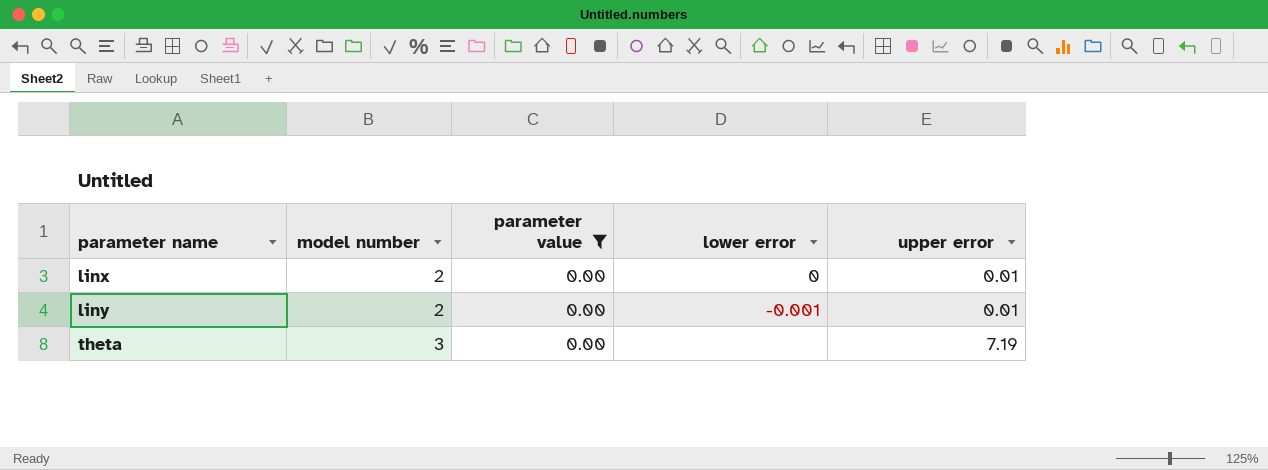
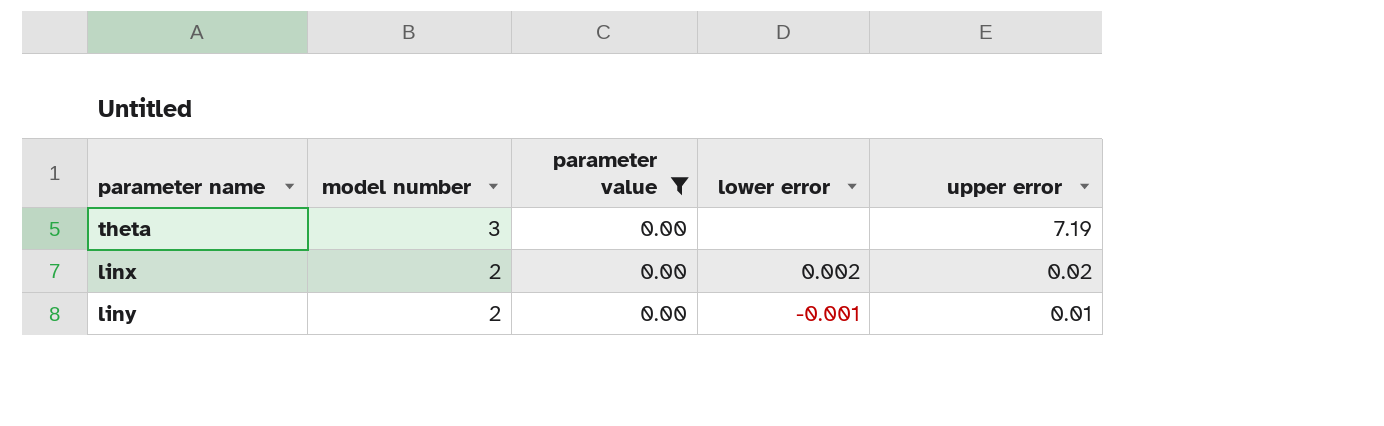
row order: parameter name ascending -> model number descending
linx | lower error: 0 -> 0.002
linx | upper error: 0.01 -> 0.02

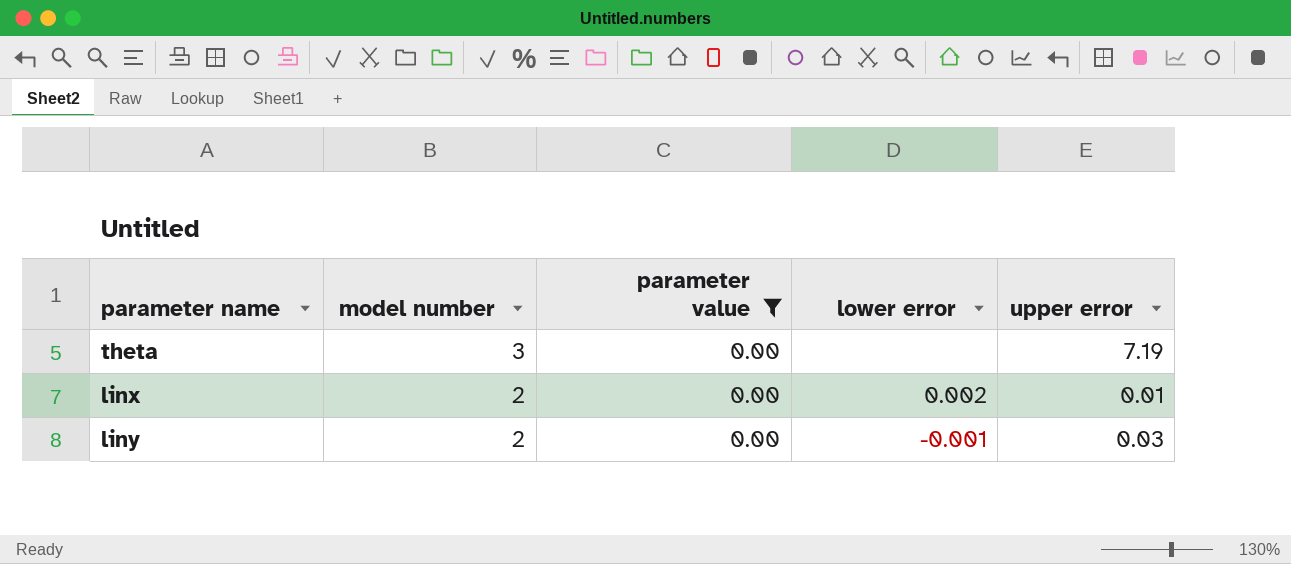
linx | upper error: 0.02 -> 0.01
liny | upper error: 0.01 -> 0.03

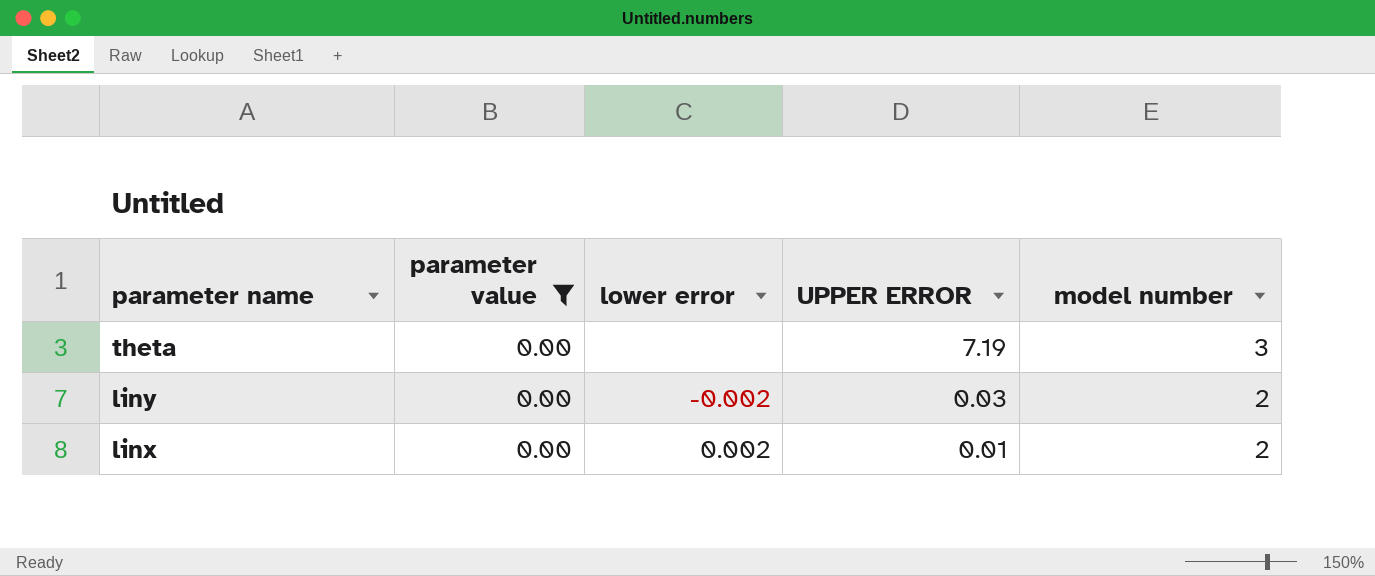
row order: model number descending -> parameter name descending
column name: upper error -> UPPER ERROR
column model number | position: 2 -> 5
liny | lower error: -0.001 -> -0.002

